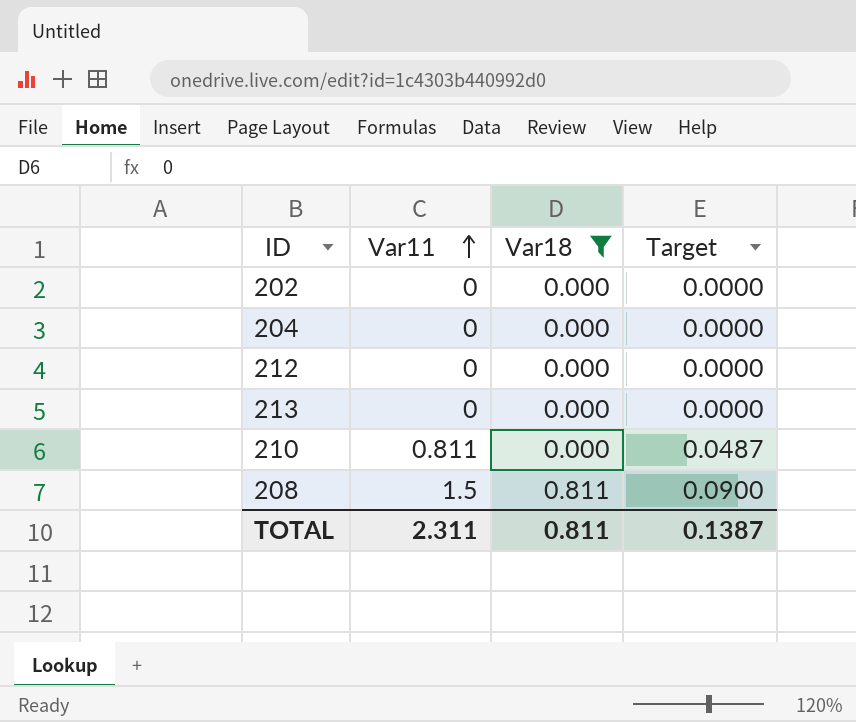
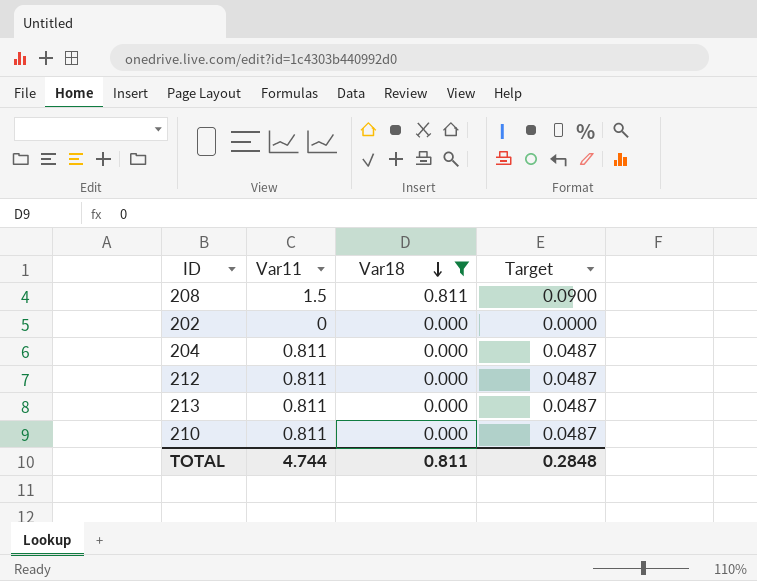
row order: Var11 ascending -> Var18 descending
204 | Var11: 0 -> 0.811
204 | Target: 0.0000 -> 0.0487
212 | Var11: 0 -> 0.811
212 | Target: 0.0000 -> 0.0487
213 | Var11: 0 -> 0.811
213 | Target: 0.0000 -> 0.0487
TOTAL | Var11: 2.311 -> 4.744
TOTAL | Target: 0.1387 -> 0.2848

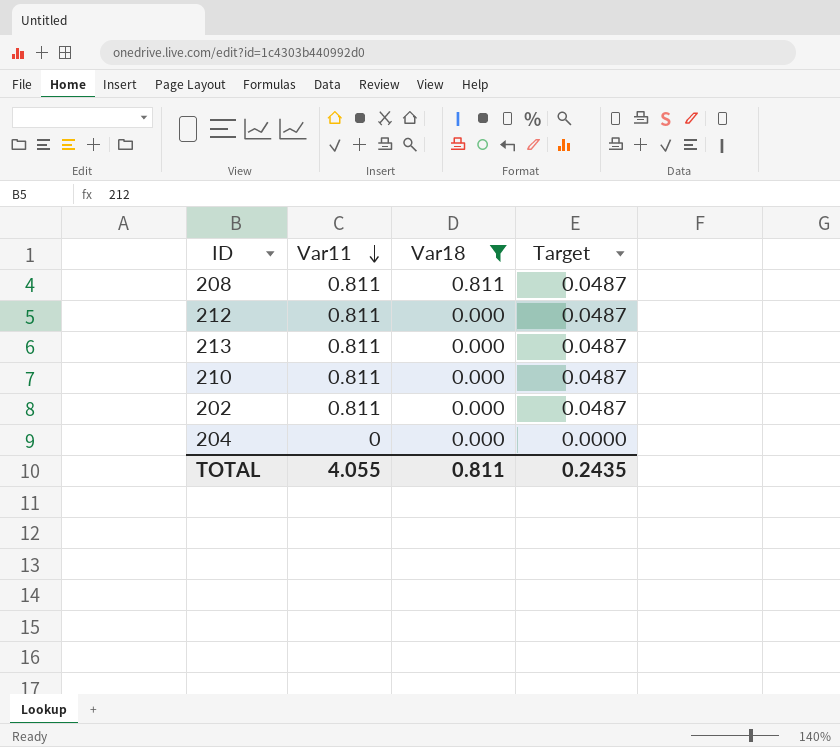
row order: Var18 descending -> Var11 descending
208 | Var11: 1.5 -> 0.811
208 | Target: 0.0900 -> 0.0487
202 | Var11: 0 -> 0.811
202 | Target: 0.0000 -> 0.0487
204 | Var11: 0.811 -> 0
204 | Target: 0.0487 -> 0.0000
TOTAL | Var11: 4.744 -> 4.055
TOTAL | Target: 0.2848 -> 0.2435

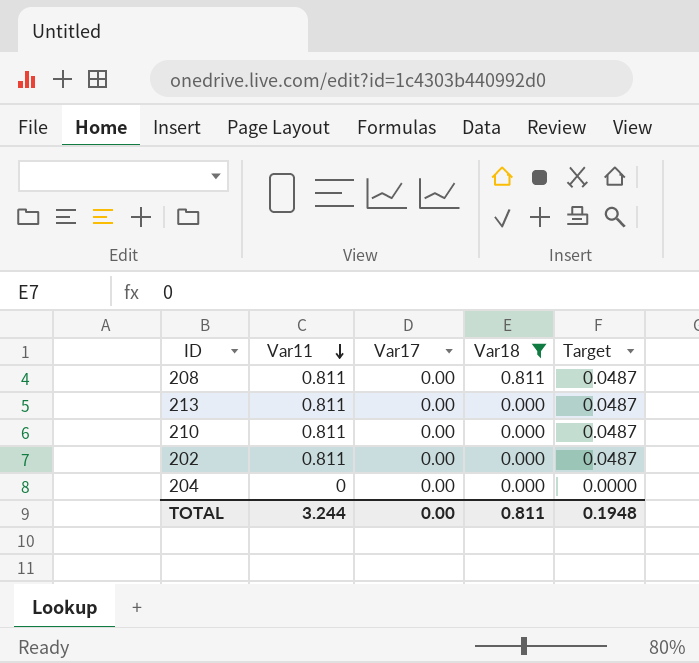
column Var17 | position: none -> 3
row 212: 0.811 | 0.000 | 0.0487 -> none
TOTAL | Var11: 4.055 -> 3.244
TOTAL | Target: 0.2435 -> 0.1948

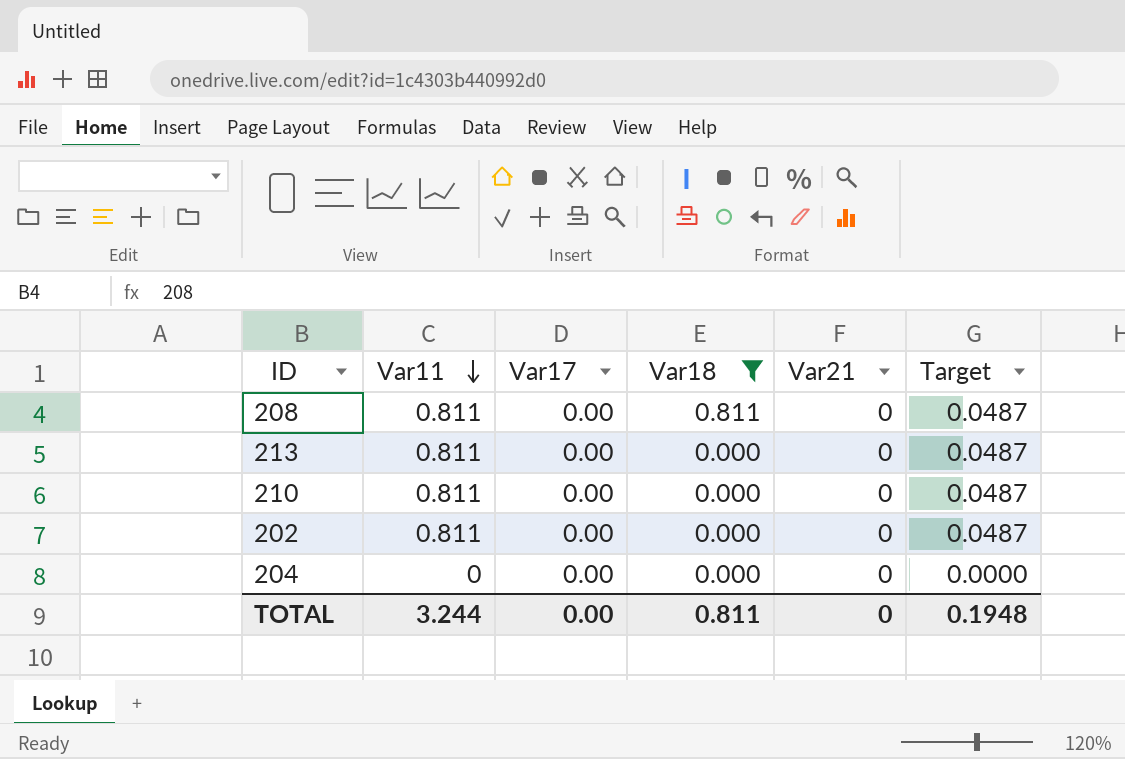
column Var21 | position: none -> 5

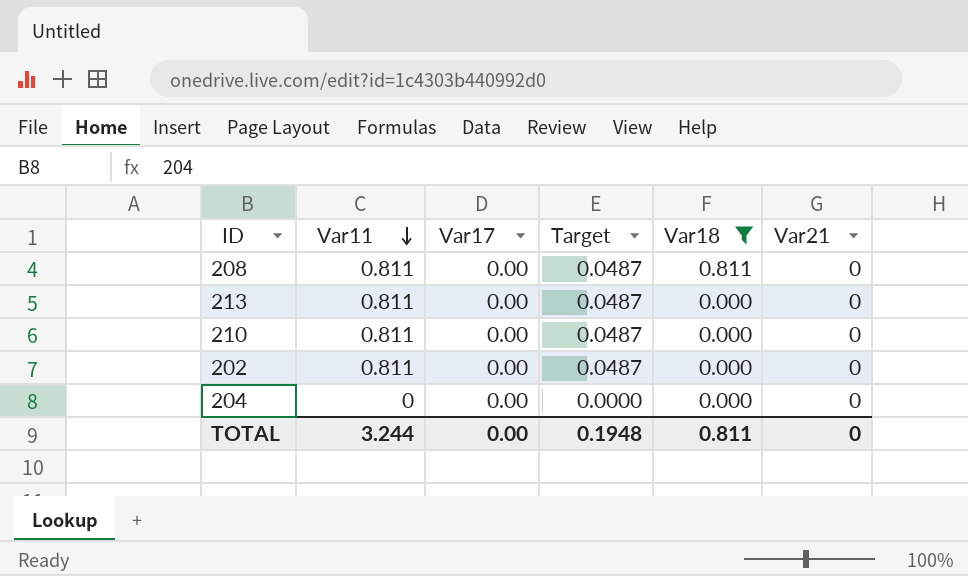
column Target | position: 6 -> 4

